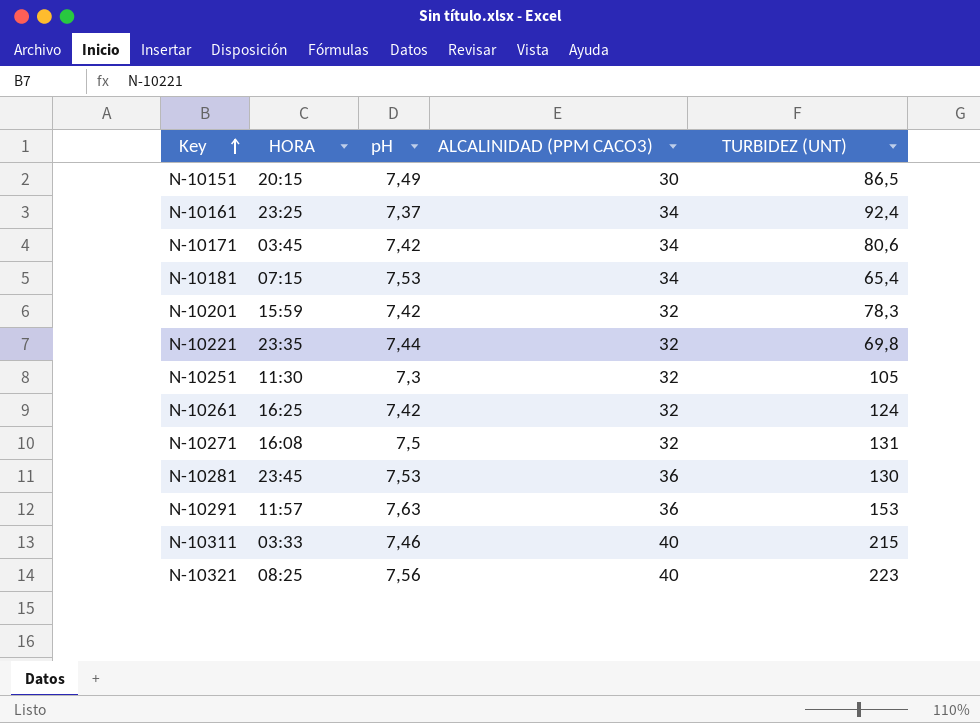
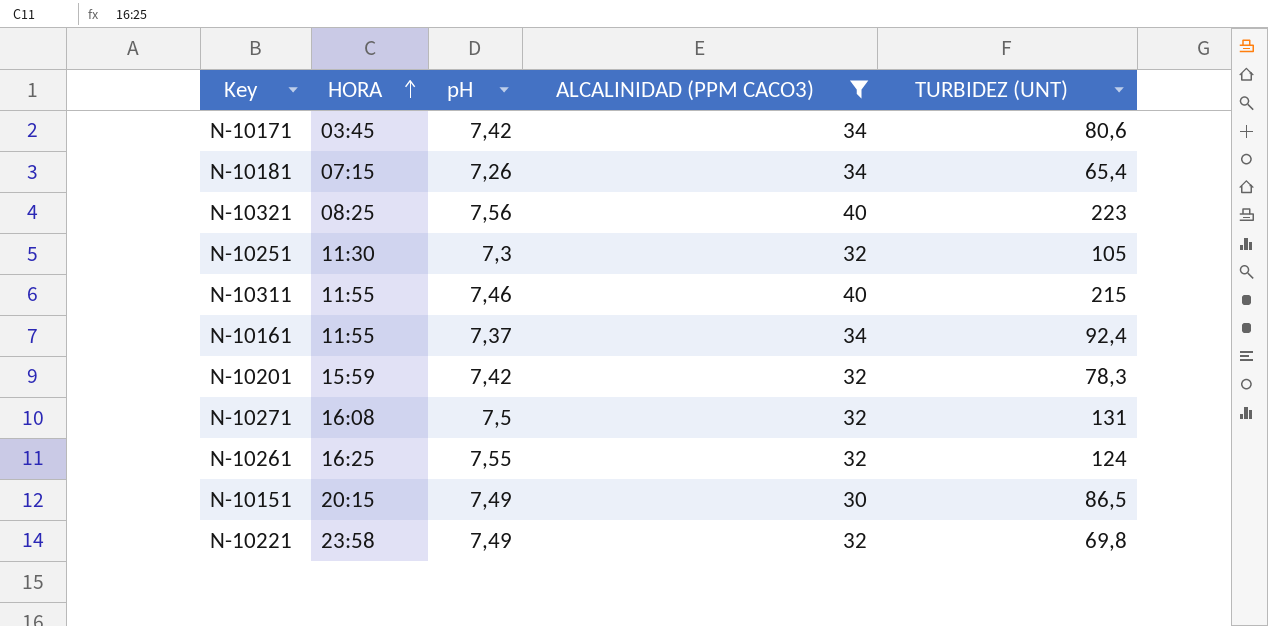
filter: none -> ALCALINIDAD (PPM CACO3) != 36
row order: Key ascending -> HORA ascending
N-10181 | pH: 7,53 -> 7,26
N-10311 | HORA: 03:33 -> 11:55
N-10161 | HORA: 23:25 -> 11:55
N-10261 | pH: 7,42 -> 7,55
N-10221 | HORA: 23:35 -> 23:58
N-10221 | pH: 7,44 -> 7,49

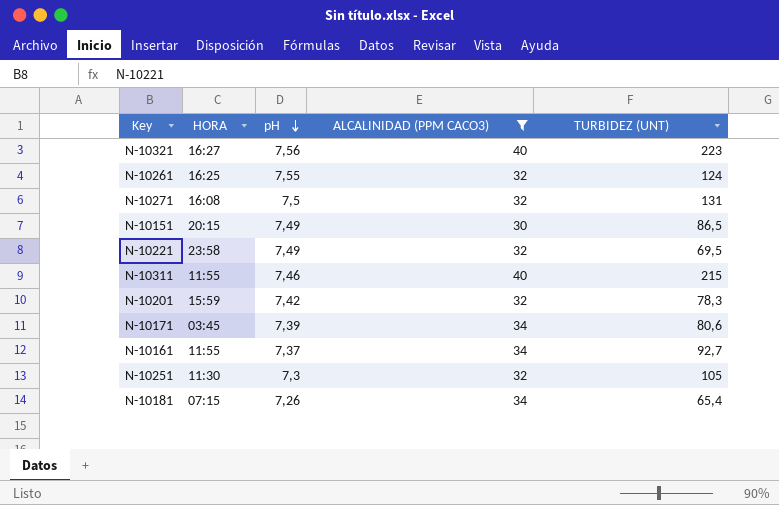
row order: HORA ascending -> pH descending
N-10321 | HORA: 08:25 -> 16:27
N-10221 | TURBIDEZ (UNT): 69,8 -> 69,5
N-10171 | pH: 7,42 -> 7,39
N-10161 | TURBIDEZ (UNT): 92,4 -> 92,7

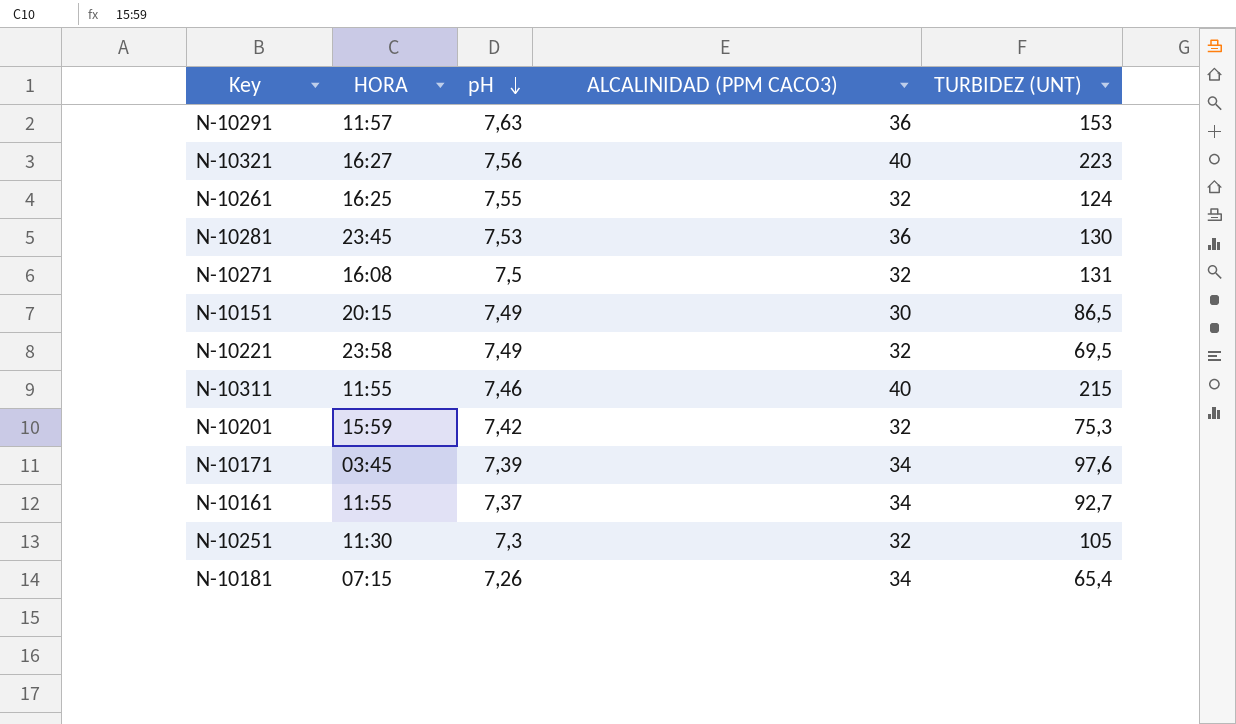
filter: ALCALINIDAD (PPM CACO3) != 36 -> none
N-10201 | TURBIDEZ (UNT): 78,3 -> 75,3
N-10171 | TURBIDEZ (UNT): 80,6 -> 97,6

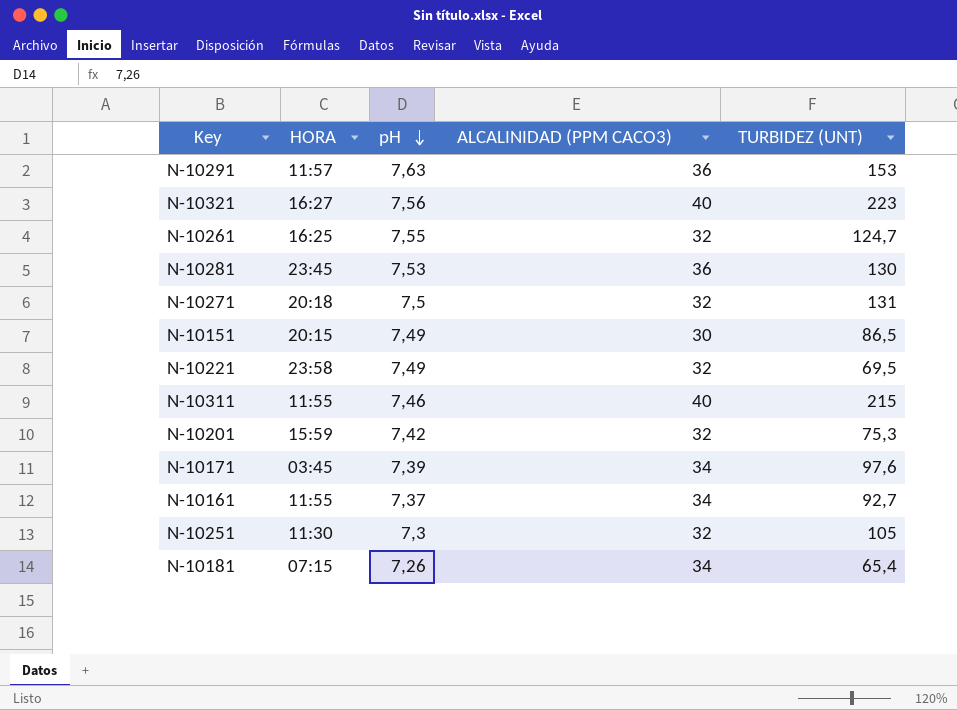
N-10261 | TURBIDEZ (UNT): 124 -> 124,7
N-10271 | HORA: 16:08 -> 20:18

